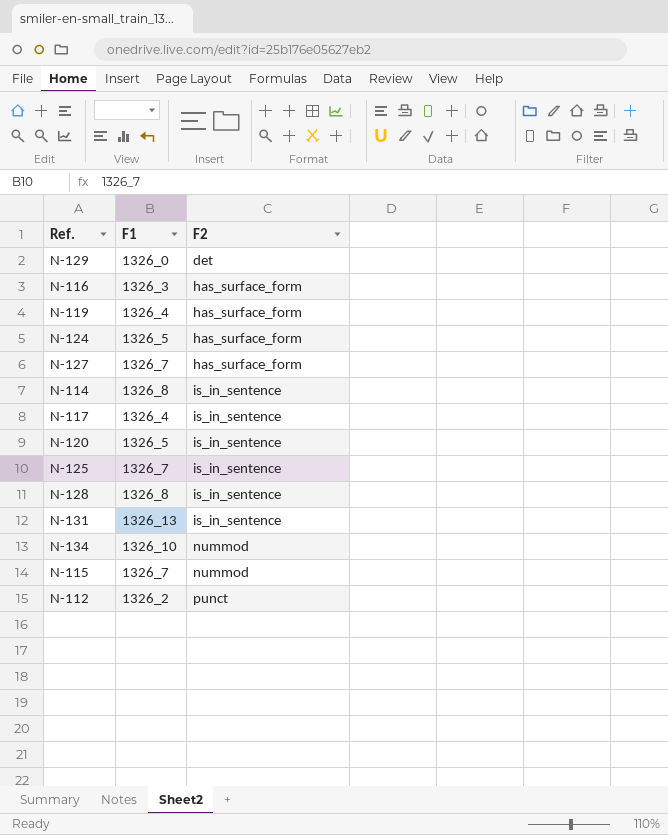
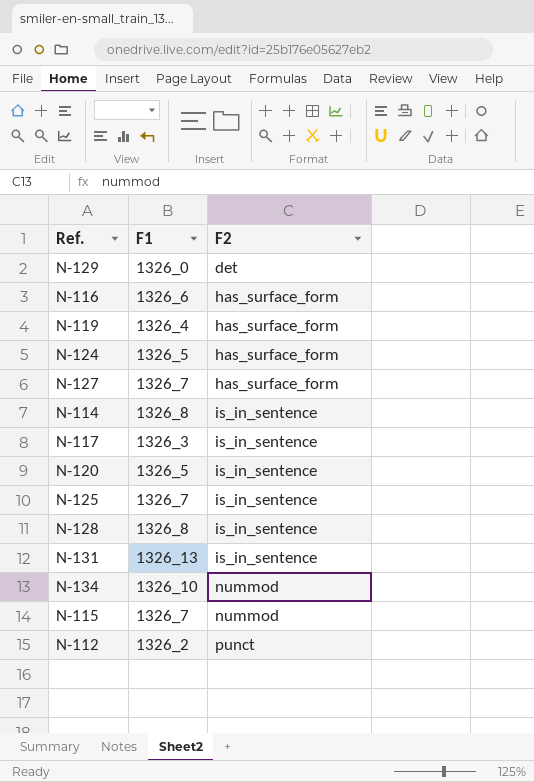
N-116 | F1: 1326_3 -> 1326_6
N-117 | F1: 1326_4 -> 1326_3

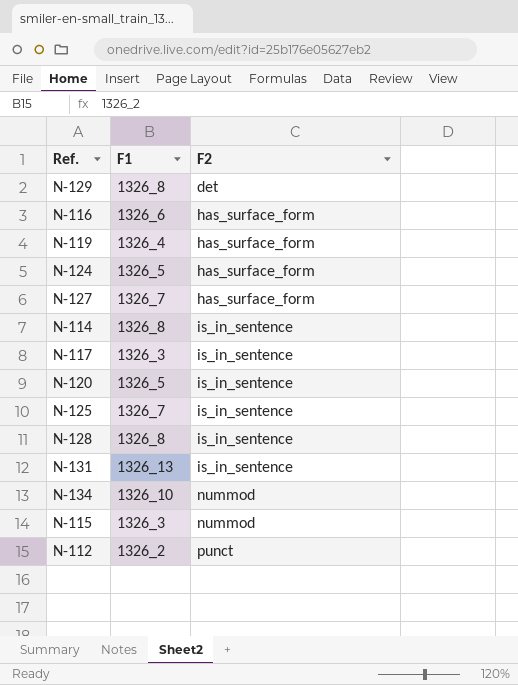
N-129 | F1: 1326_0 -> 1326_8
N-115 | F1: 1326_7 -> 1326_3

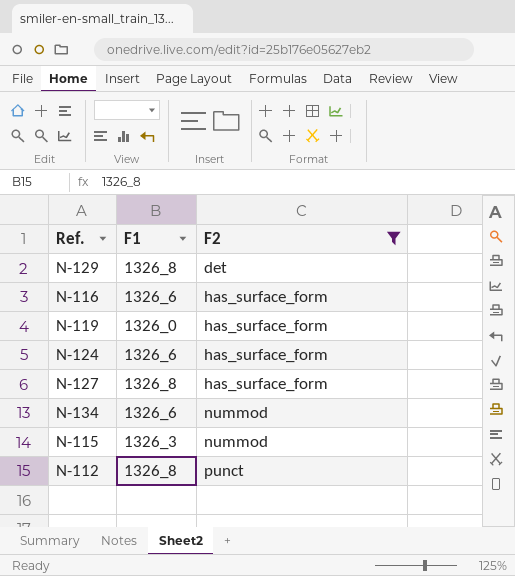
filter: none -> F2 != is_in_sentence
N-119 | F1: 1326_4 -> 1326_0
N-124 | F1: 1326_5 -> 1326_6
N-127 | F1: 1326_7 -> 1326_8
N-134 | F1: 1326_10 -> 1326_6
N-112 | F1: 1326_2 -> 1326_8

